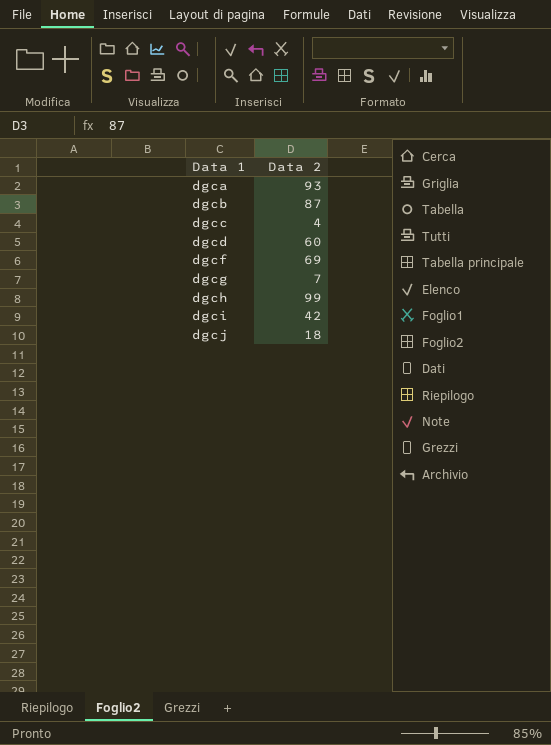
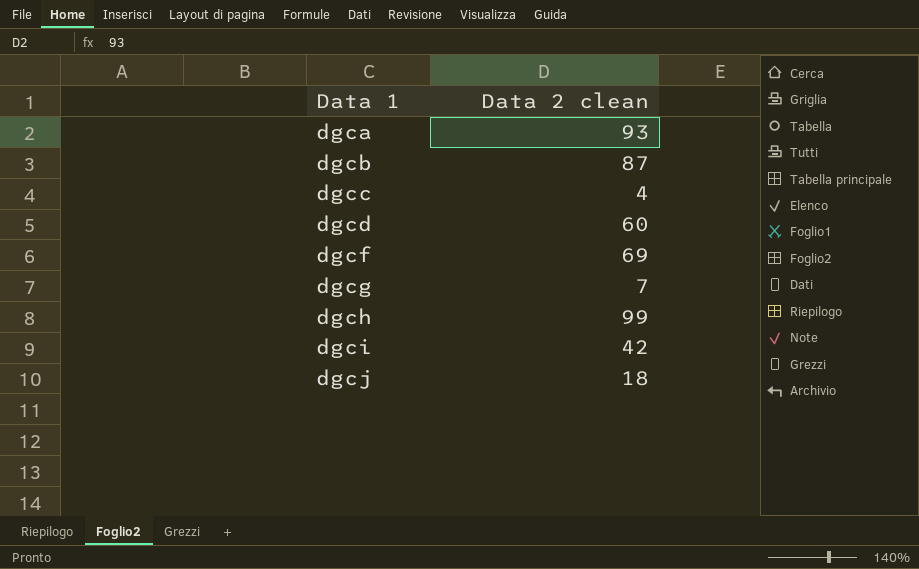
column name: Data 2 -> Data 2 clean

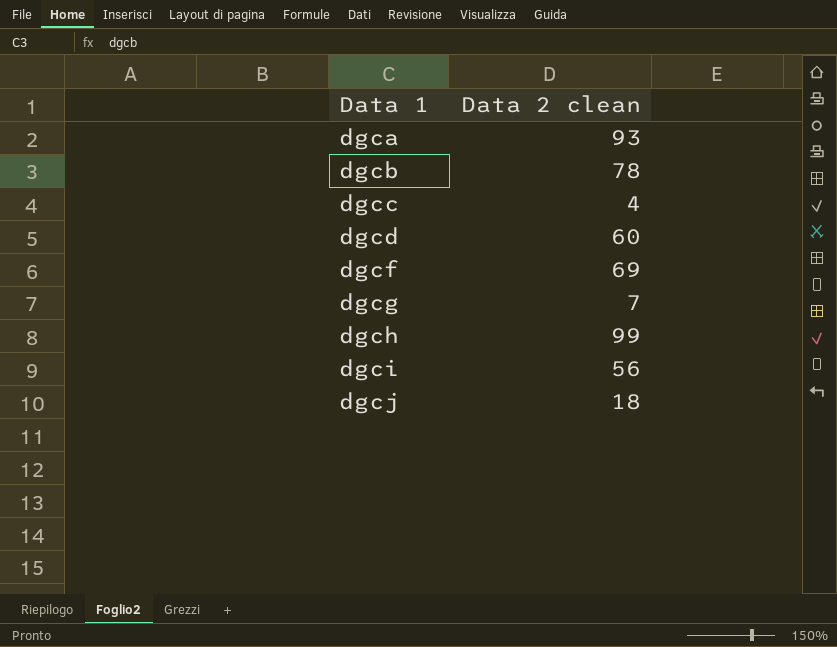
dgcb | Data 2 clean: 87 -> 78
dgci | Data 2 clean: 42 -> 56

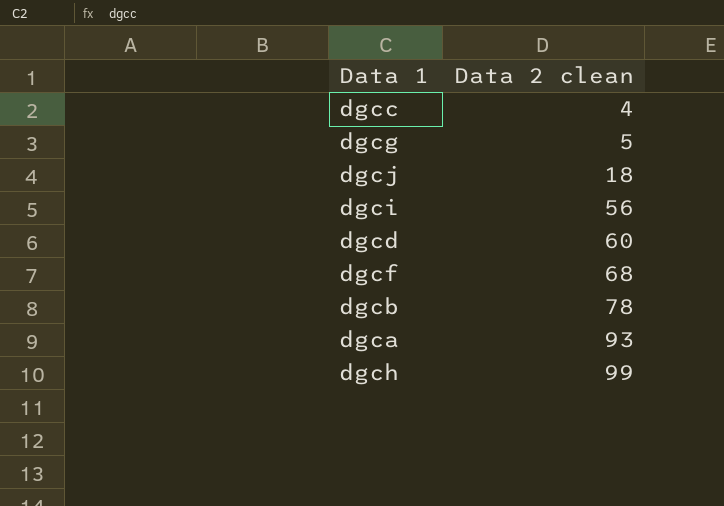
row order: Data 1 ascending -> Data 2 clean ascending
dgcg | Data 2 clean: 7 -> 5
dgcf | Data 2 clean: 69 -> 68

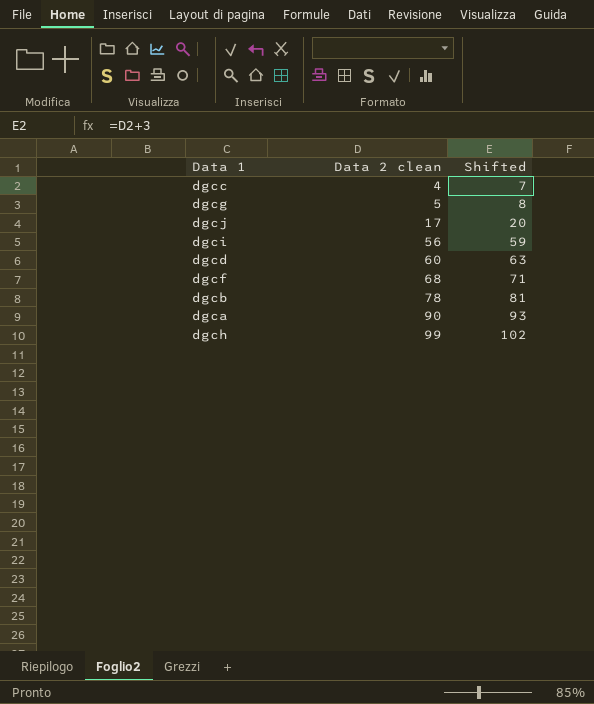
column Shifted | formula: none -> [Data 2 clean] + 3
dgcj | Data 2 clean: 18 -> 17
dgca | Data 2 clean: 93 -> 90

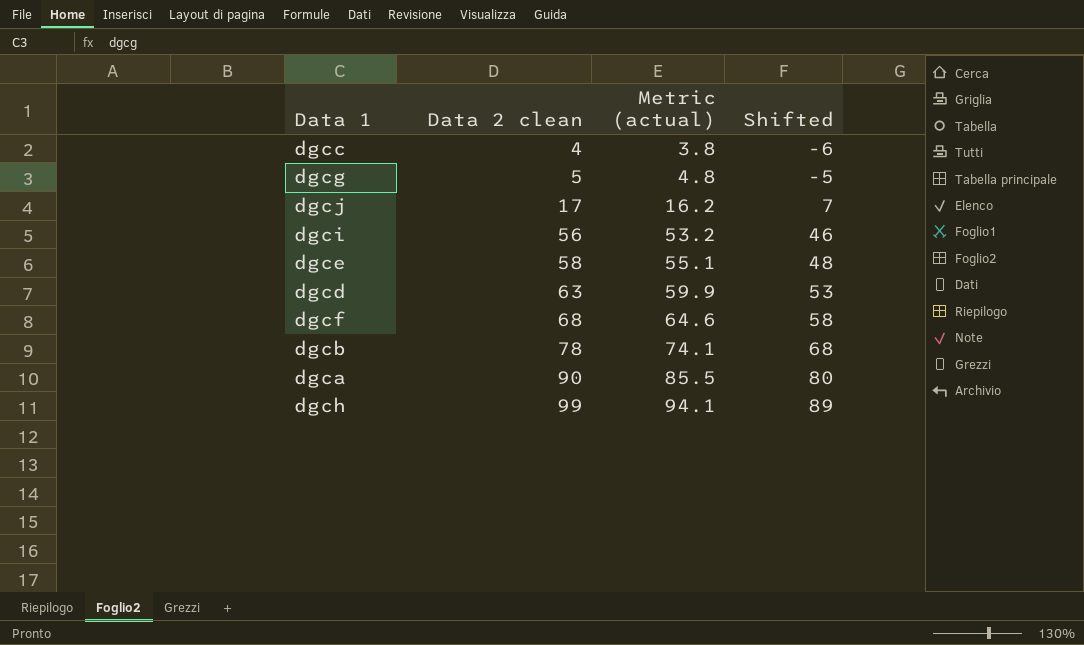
column Metric (actual) | formula: none -> [Data 2 clean] * 0.95
column Shifted | formula: [Data 2 clean] + 3 -> [Data 2 clean] - 10
row dgce: none -> 58 | 55.1 | 48
dgcd | Data 2 clean: 60 -> 63

